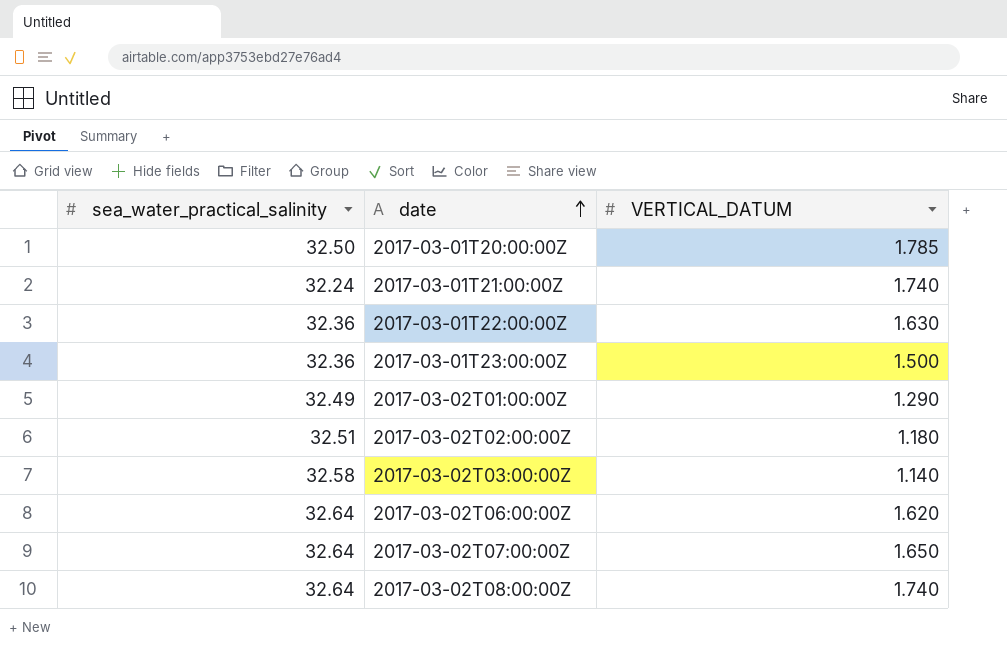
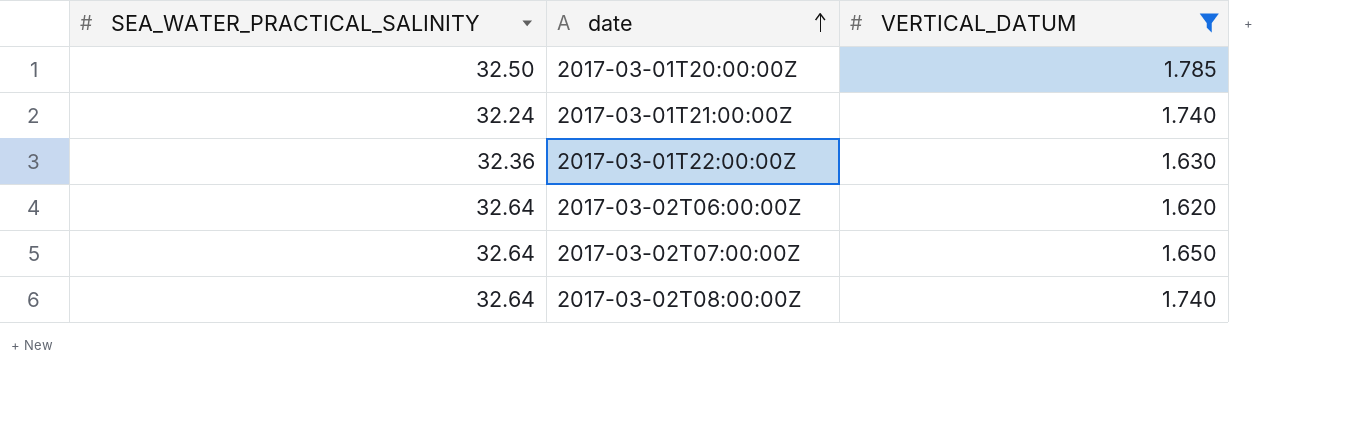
filter: none -> VERTICAL_DATUM >= 1.620
column name: sea_water_practical_salinity -> SEA_WATER_PRACTICAL_SALINITY

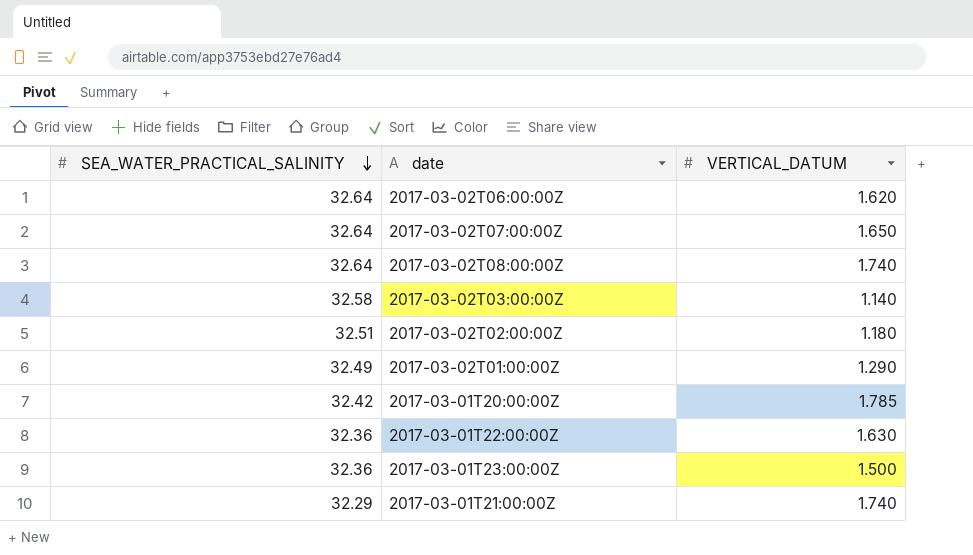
filter: VERTICAL_DATUM >= 1.620 -> none
row order: date ascending -> SEA_WATER_PRACTICAL_SALINITY descending
2017-03-01T20:00:00Z | SEA_WATER_PRACTICAL_SALINITY: 32.50 -> 32.42
2017-03-01T21:00:00Z | SEA_WATER_PRACTICAL_SALINITY: 32.24 -> 32.29

